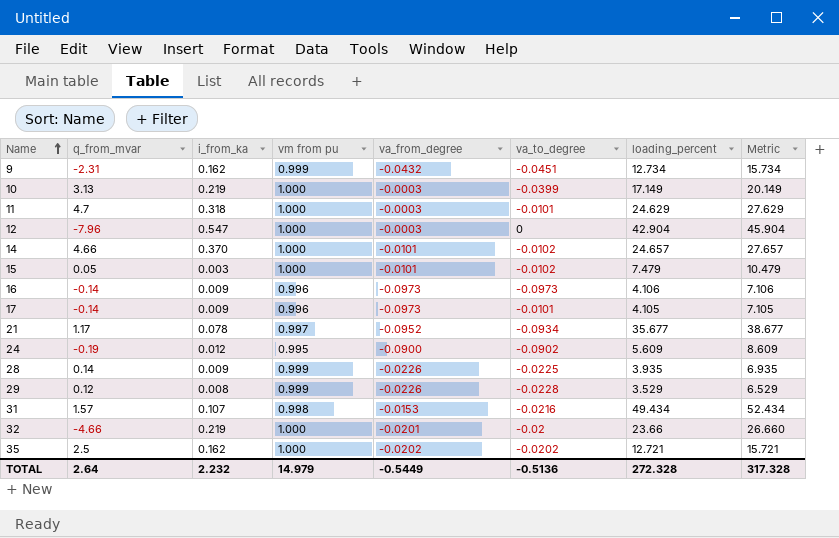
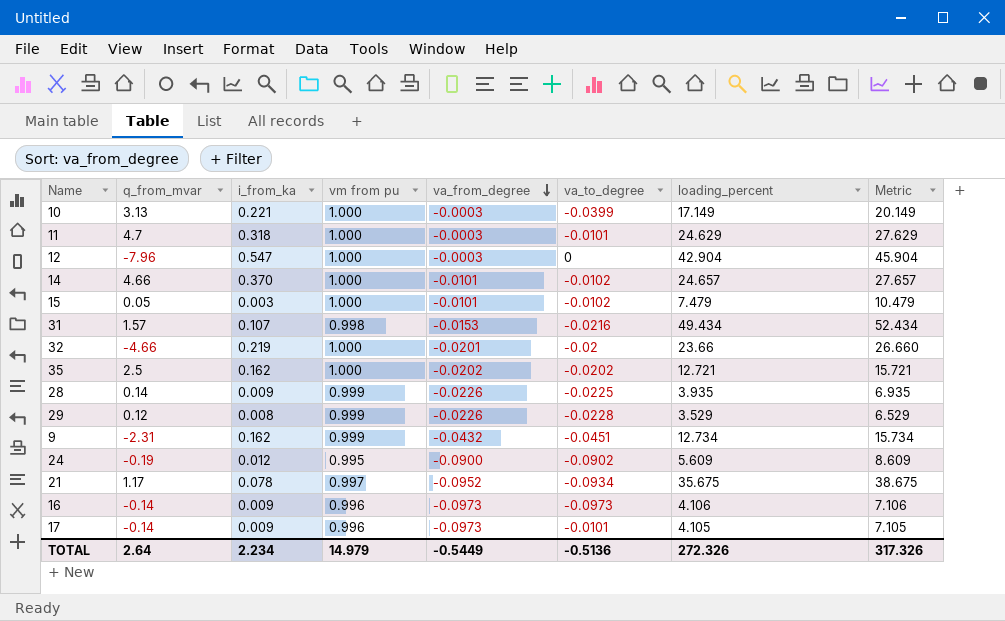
row order: Name ascending -> va_from_degree descending
10 | i_from_ka: 0.219 -> 0.221
21 | loading_percent: 35.677 -> 35.675
21 | Metric: 38.677 -> 38.675
TOTAL | i_from_ka: 2.232 -> 2.234
TOTAL | loading_percent: 272.328 -> 272.326
TOTAL | Metric: 317.328 -> 317.326

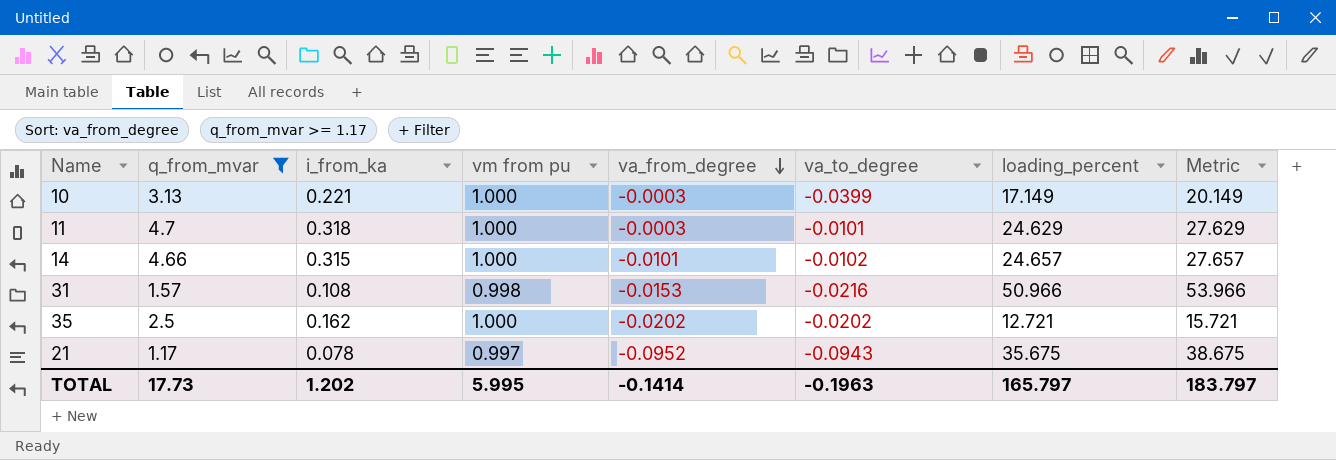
filter: none -> q_from_mvar >= 1.17
14 | i_from_ka: 0.370 -> 0.315
31 | i_from_ka: 0.107 -> 0.108
31 | loading_percent: 49.434 -> 50.966
31 | Metric: 52.434 -> 53.966
21 | va_to_degree: -0.0934 -> -0.0943
TOTAL | q_from_mvar: 2.64 -> 17.73
TOTAL | i_from_ka: 2.234 -> 1.202
TOTAL | vm from pu: 14.979 -> 5.995
TOTAL | va_from_degree: -0.5449 -> -0.1414
TOTAL | va_to_degree: -0.5136 -> -0.1963
TOTAL | loading_percent: 272.326 -> 165.797
TOTAL | Metric: 317.326 -> 183.797

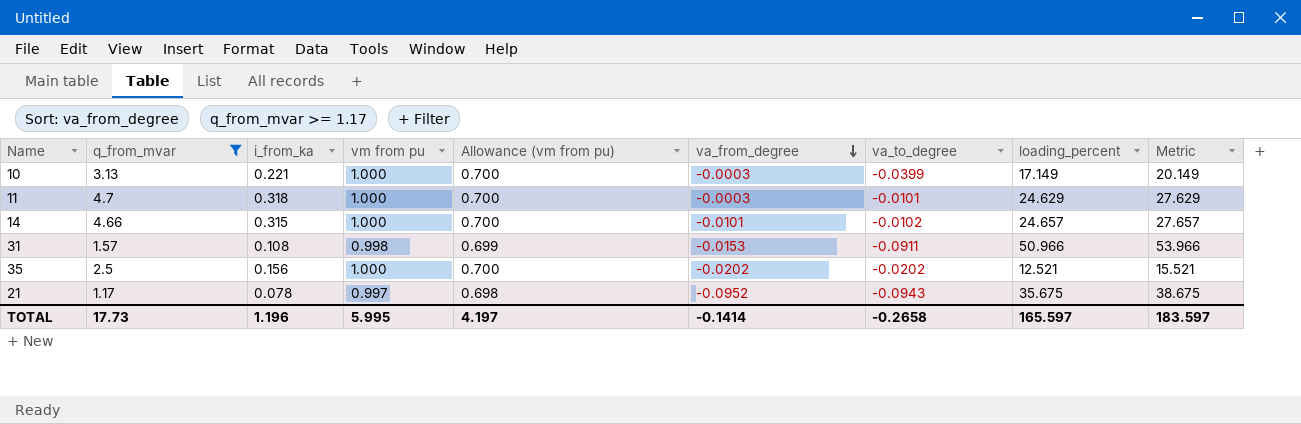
column Allowance (vm from pu) | formula: none -> [vm from pu] * 0.7
31 | va_to_degree: -0.0216 -> -0.0911
35 | i_from_ka: 0.162 -> 0.156
35 | loading_percent: 12.721 -> 12.521
35 | Metric: 15.721 -> 15.521
TOTAL | i_from_ka: 1.202 -> 1.196
TOTAL | va_to_degree: -0.1963 -> -0.2658
TOTAL | loading_percent: 165.797 -> 165.597
TOTAL | Metric: 183.797 -> 183.597

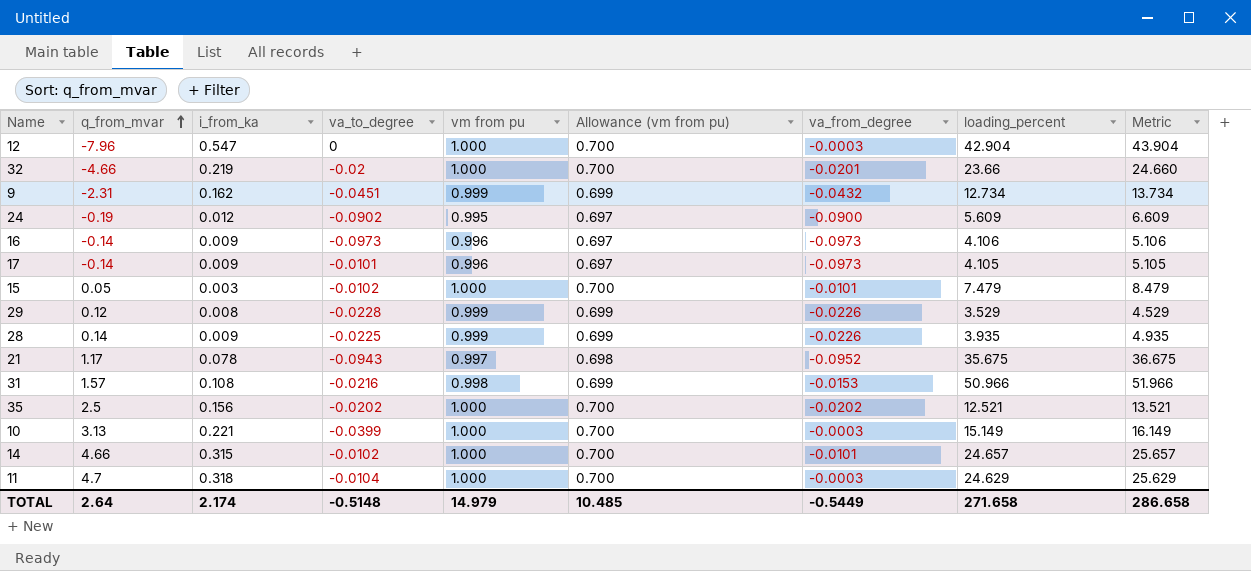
filter: q_from_mvar >= 1.17 -> none
row order: va_from_degree descending -> q_from_mvar ascending
column va_to_degree | position: 7 -> 4
column Metric | formula: [loading_percent] + 3 -> [loading_percent] + 1
31 | va_to_degree: -0.0911 -> -0.0216
10 | loading_percent: 17.149 -> 15.149
11 | va_to_degree: -0.0101 -> -0.0104
TOTAL | q_from_mvar: 17.73 -> 2.64
TOTAL | i_from_ka: 1.196 -> 2.174
TOTAL | va_to_degree: -0.2658 -> -0.5148
TOTAL | vm from pu: 5.995 -> 14.979
TOTAL | Allowance (vm from pu): 4.197 -> 10.485
TOTAL | va_from_degree: -0.1414 -> -0.5449
TOTAL | loading_percent: 165.597 -> 271.658
TOTAL | Metric: 183.597 -> 286.658

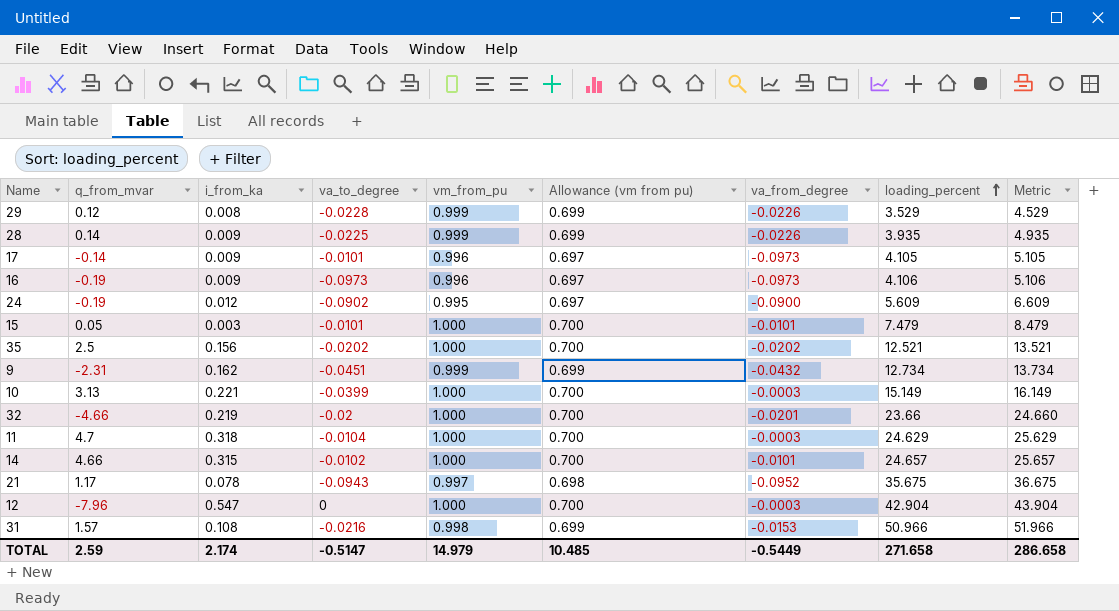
row order: q_from_mvar ascending -> loading_percent ascending
column name: vm from pu -> vm_from_pu
16 | q_from_mvar: -0.14 -> -0.19
15 | va_to_degree: -0.0102 -> -0.0101
TOTAL | q_from_mvar: 2.64 -> 2.59
TOTAL | va_to_degree: -0.5148 -> -0.5147

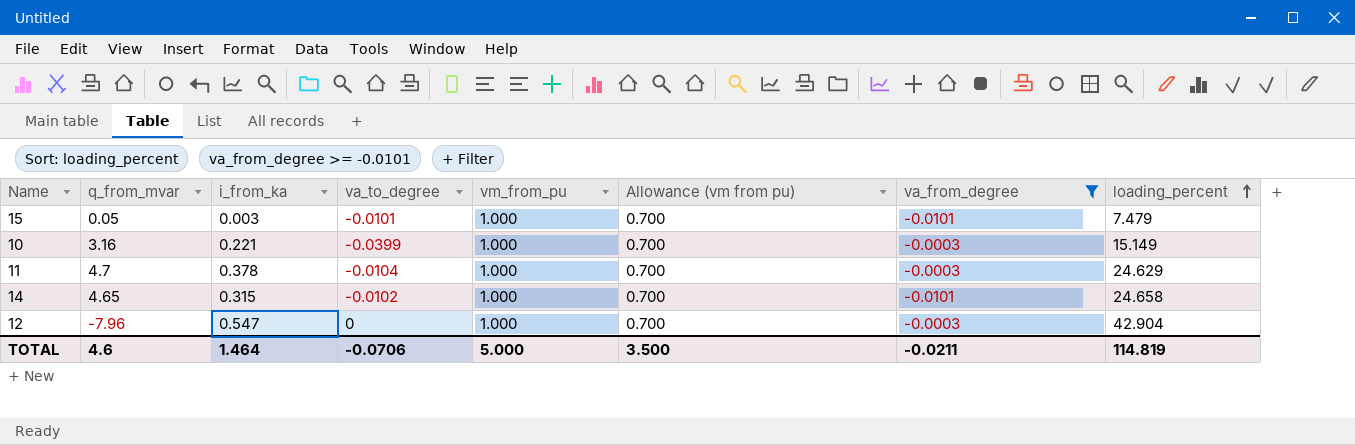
filter: none -> va_from_degree >= -0.0101
column Metric | formula: [loading_percent] + 1 -> none
10 | q_from_mvar: 3.13 -> 3.16
11 | i_from_ka: 0.318 -> 0.378
14 | q_from_mvar: 4.66 -> 4.65
14 | loading_percent: 24.657 -> 24.658
TOTAL | q_from_mvar: 2.59 -> 4.6
TOTAL | i_from_ka: 2.174 -> 1.464
TOTAL | va_to_degree: -0.5147 -> -0.0706
TOTAL | vm_from_pu: 14.979 -> 5.000
TOTAL | Allowance (vm from pu): 10.485 -> 3.500
TOTAL | va_from_degree: -0.5449 -> -0.0211
TOTAL | loading_percent: 271.658 -> 114.819

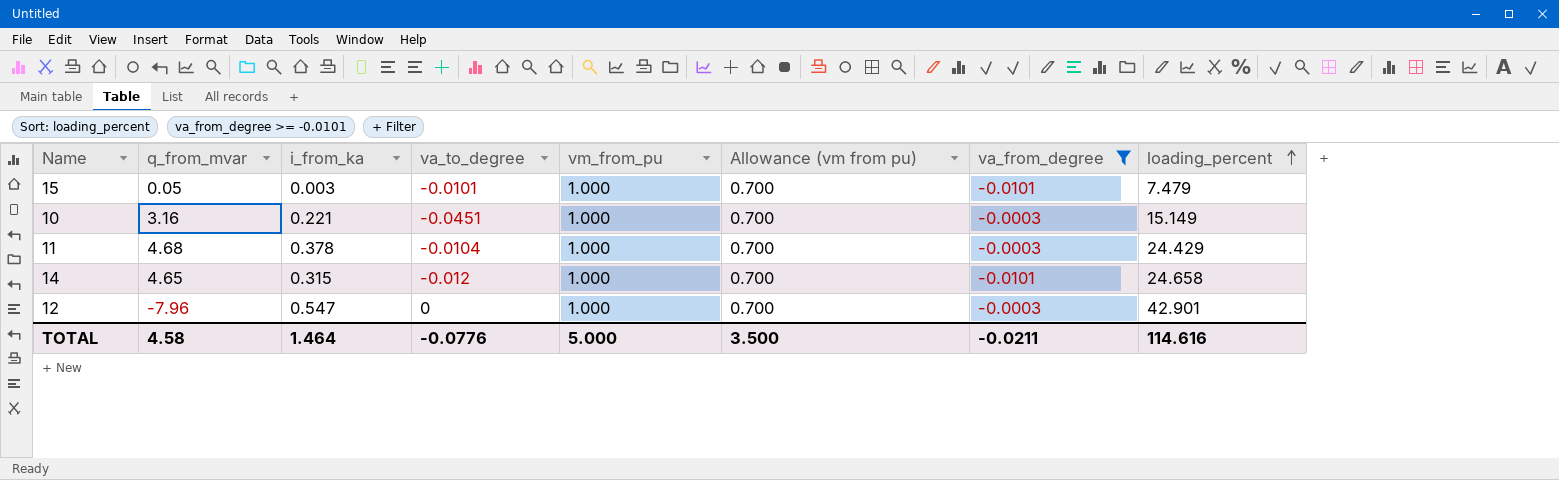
10 | va_to_degree: -0.0399 -> -0.0451
11 | q_from_mvar: 4.7 -> 4.68
11 | loading_percent: 24.629 -> 24.429
14 | va_to_degree: -0.0102 -> -0.012
12 | loading_percent: 42.904 -> 42.901
TOTAL | q_from_mvar: 4.6 -> 4.58
TOTAL | va_to_degree: -0.0706 -> -0.0776
TOTAL | loading_percent: 114.819 -> 114.616

